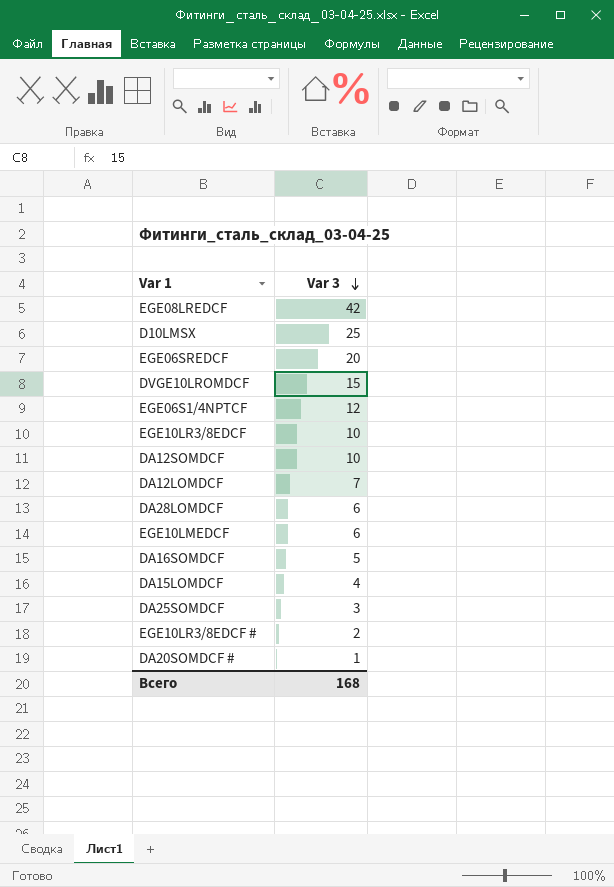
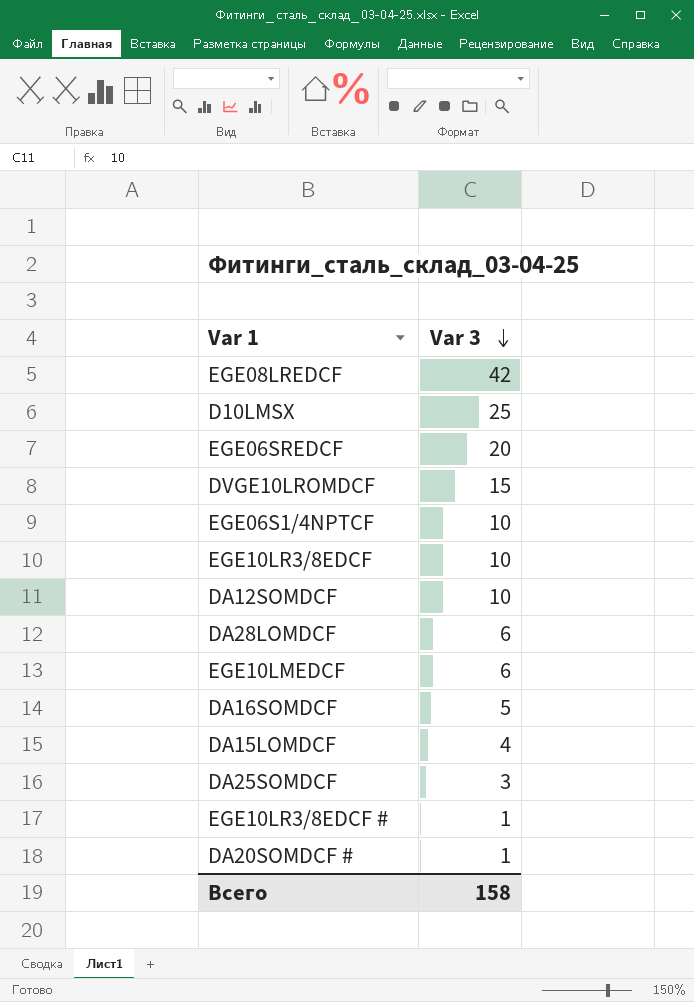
row DA12LOMDCF: 7 -> none
EGE06S1/4NPTCF | Var 3: 12 -> 10
EGE10LR3/8EDCF # | Var 3: 2 -> 1
Всего | Var 3: 168 -> 158

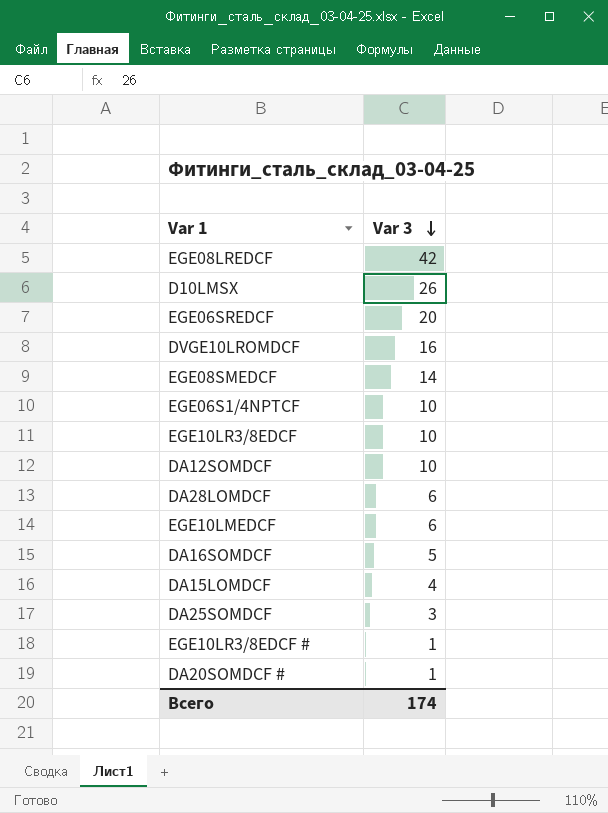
D10LMSX | Var 3: 25 -> 26
DVGE10LROMDCF | Var 3: 15 -> 16
row EGE08SMEDCF: none -> 14
Всего | Var 3: 158 -> 174

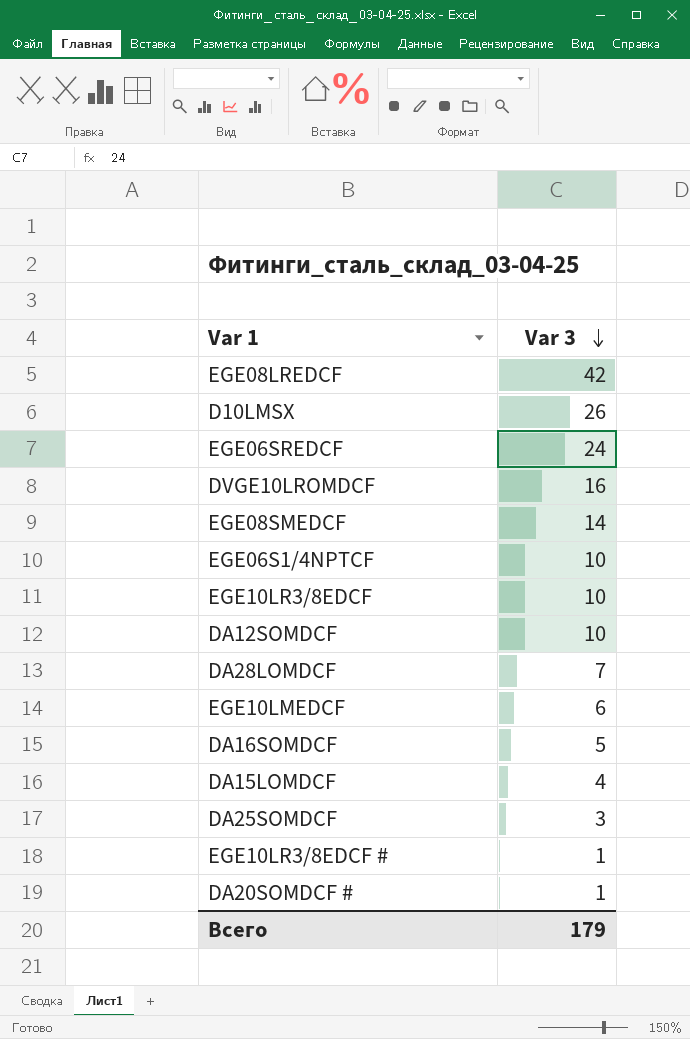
EGE06SREDCF | Var 3: 20 -> 24
DA28LOMDCF | Var 3: 6 -> 7
Всего | Var 3: 174 -> 179

